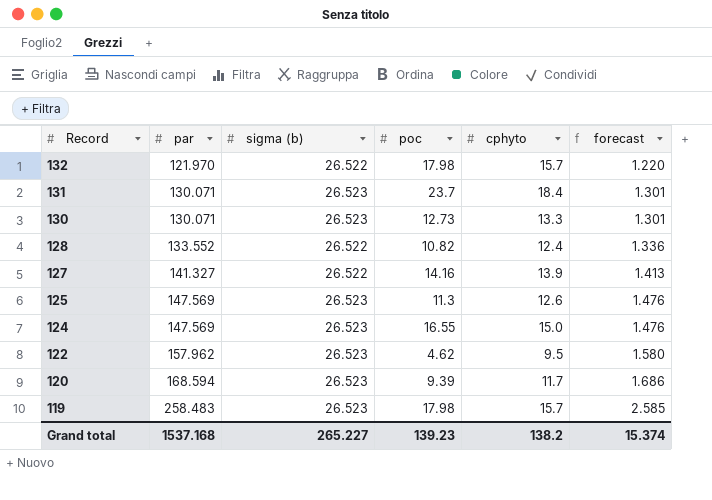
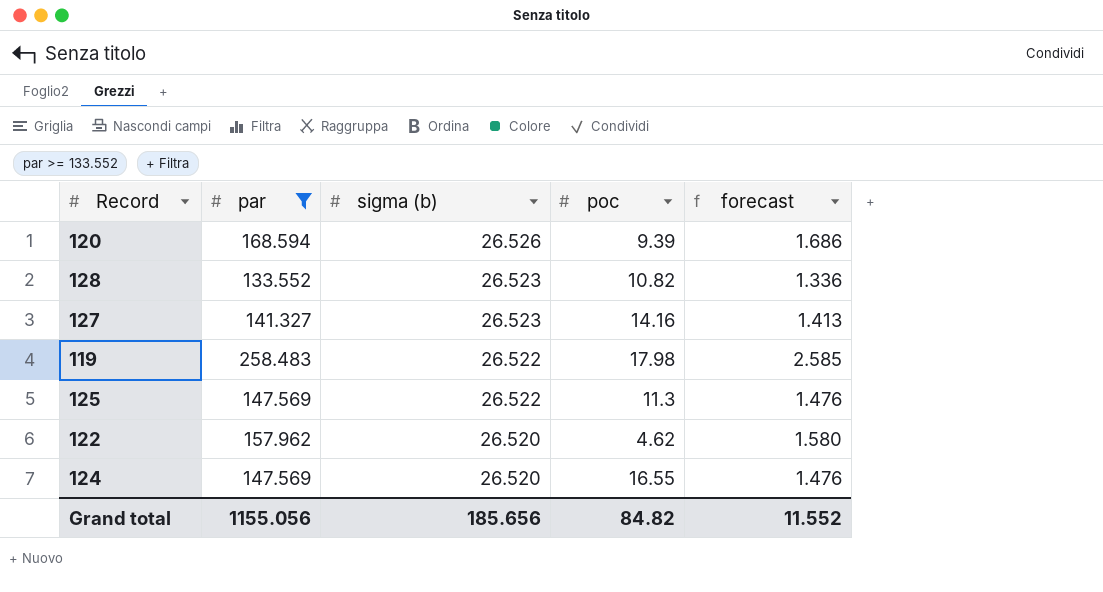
filter: none -> par >= 133.552
row order: Record descending -> sigma (b) descending
column cphyto | position: 5 -> none
120 | sigma (b): 26.523 -> 26.526
128 | sigma (b): 26.522 -> 26.523
127 | sigma (b): 26.522 -> 26.523
119 | sigma (b): 26.523 -> 26.522
125 | sigma (b): 26.523 -> 26.522
122 | sigma (b): 26.523 -> 26.520
124 | sigma (b): 26.523 -> 26.520
Grand total | par: 1537.168 -> 1155.056
Grand total | sigma (b): 265.227 -> 185.656
Grand total | poc: 139.23 -> 84.82
Grand total | forecast: 15.374 -> 11.552

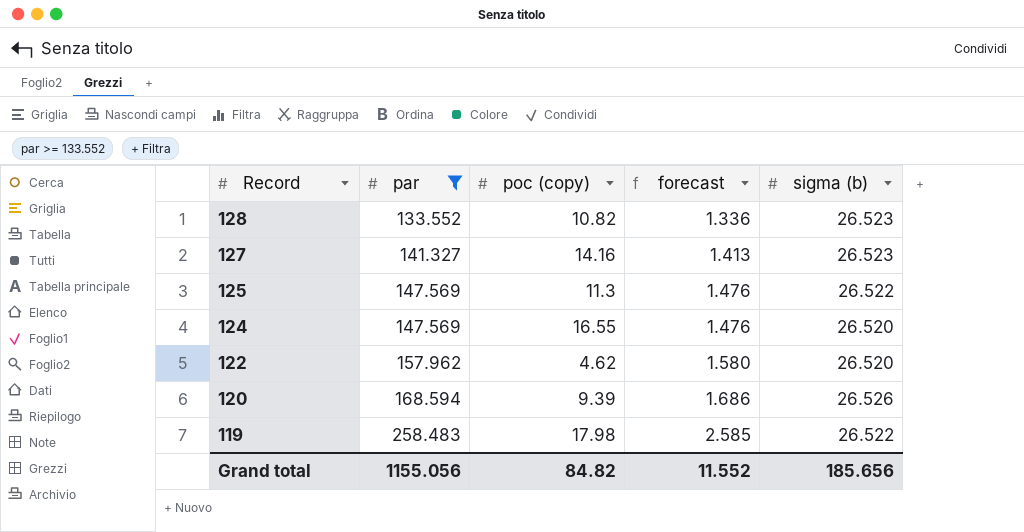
row order: sigma (b) descending -> Record descending
column name: poc -> poc (copy)
column sigma (b) | position: 3 -> 5

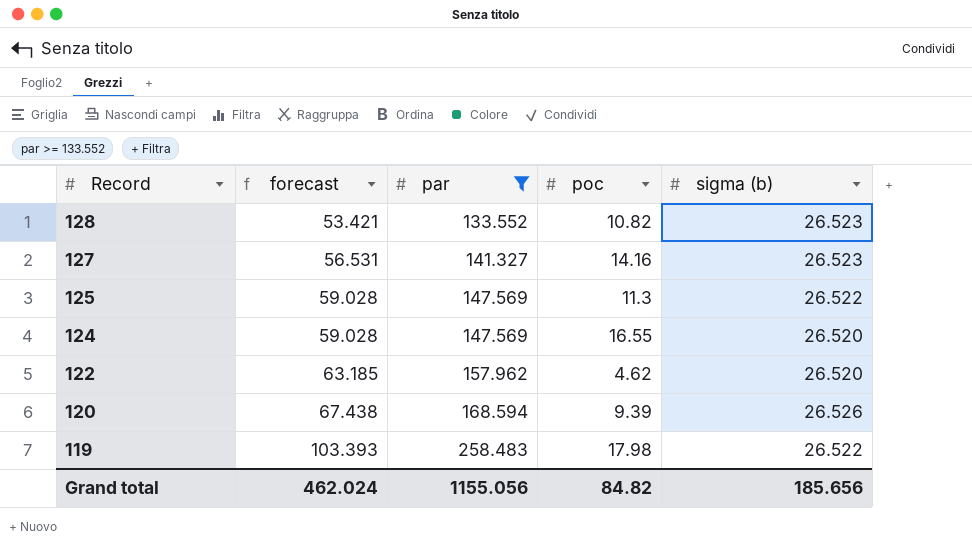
column forecast | formula: [par] * 0.01 -> [par] * 0.4
column forecast | position: 4 -> 2
column name: poc (copy) -> poc
Grand total | forecast: 11.552 -> 462.024

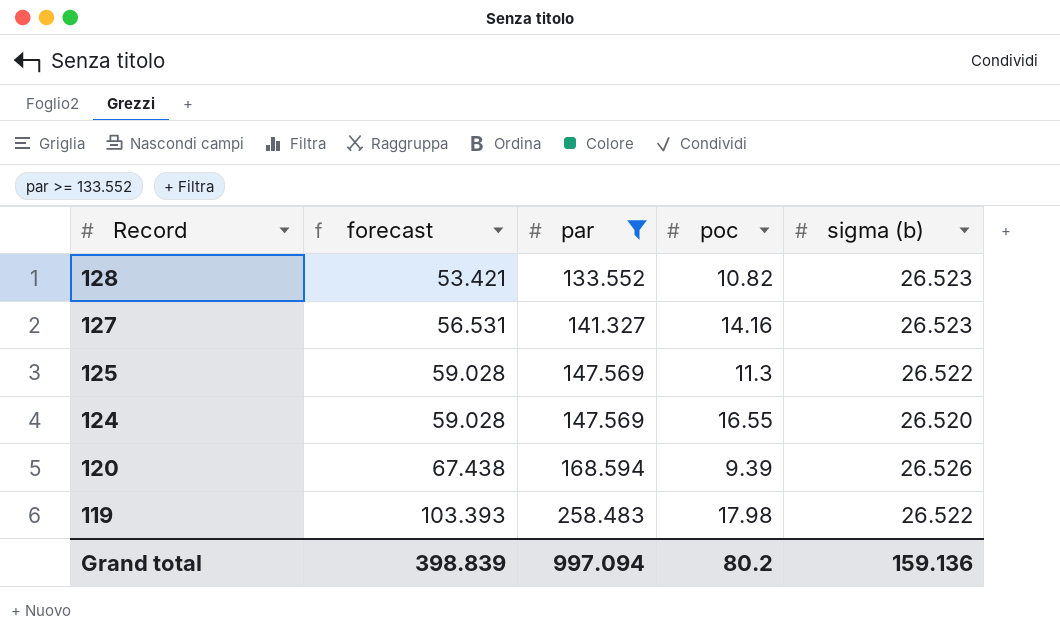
row 122: 63.185 | 157.962 | 4.62 | 26.520 -> none
Grand total | forecast: 462.024 -> 398.839
Grand total | par: 1155.056 -> 997.094
Grand total | poc: 84.82 -> 80.2
Grand total | sigma (b): 185.656 -> 159.136

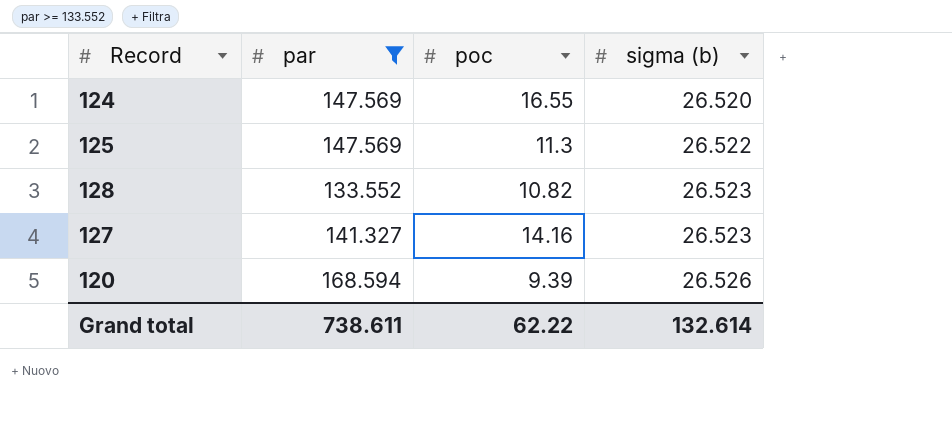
row order: Record descending -> sigma (b) ascending
column forecast | formula: [par] * 0.4 -> none
row 119: 103.393 | 258.483 | 17.98 | 26.522 -> none
Grand total | par: 997.094 -> 738.611
Grand total | poc: 80.2 -> 62.22
Grand total | sigma (b): 159.136 -> 132.614

